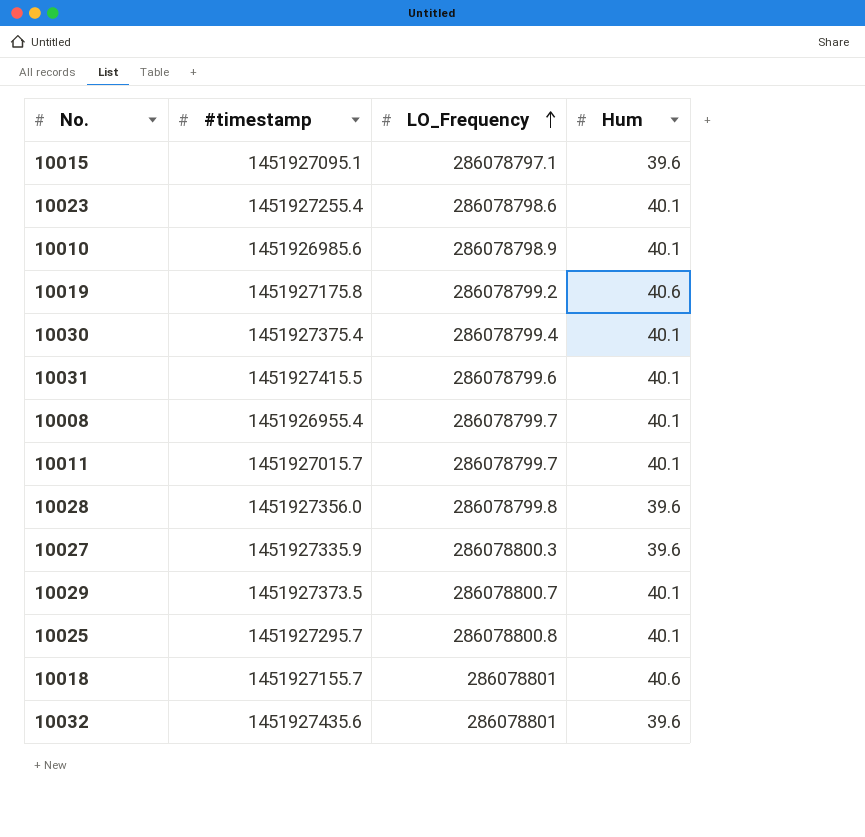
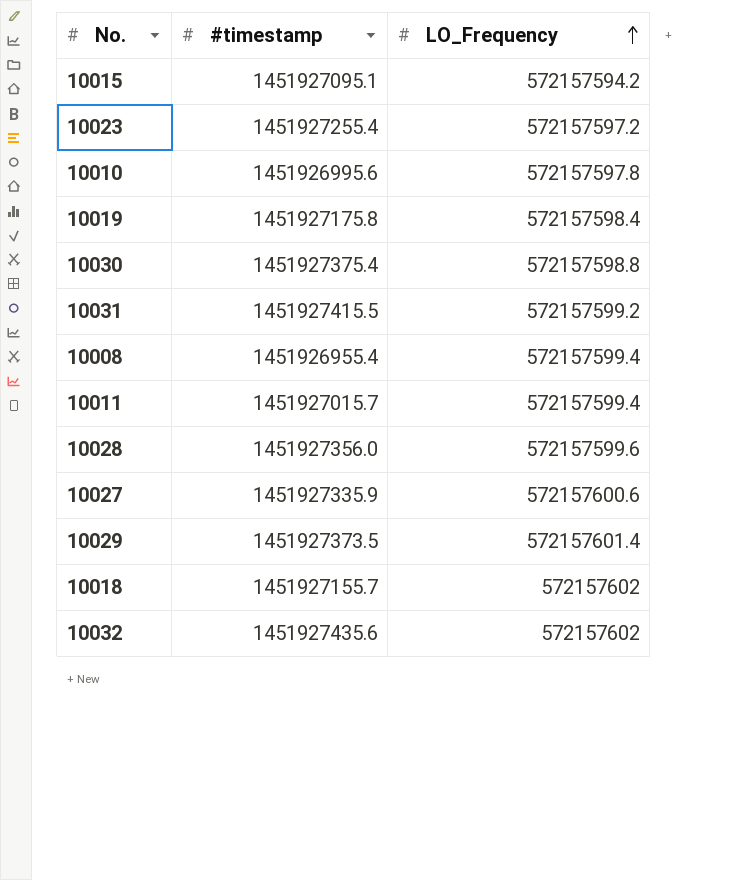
column Hum | position: 4 -> none
row 10025: 1451927295.7 | 286078800.8 | 40.1 -> none
10015 | LO_Frequency: 286078797.1 -> 572157594.2
10023 | LO_Frequency: 286078798.6 -> 572157597.2
10010 | #timestamp: 1451926985.6 -> 1451926995.6
10010 | LO_Frequency: 286078798.9 -> 572157597.8
10019 | LO_Frequency: 286078799.2 -> 572157598.4
10030 | LO_Frequency: 286078799.4 -> 572157598.8
10031 | LO_Frequency: 286078799.6 -> 572157599.2
10008 | LO_Frequency: 286078799.7 -> 572157599.4
10011 | LO_Frequency: 286078799.7 -> 572157599.4
10028 | LO_Frequency: 286078799.8 -> 572157599.6
10027 | LO_Frequency: 286078800.3 -> 572157600.6
10029 | LO_Frequency: 286078800.7 -> 572157601.4
10018 | LO_Frequency: 286078801 -> 572157602
10032 | LO_Frequency: 286078801 -> 572157602

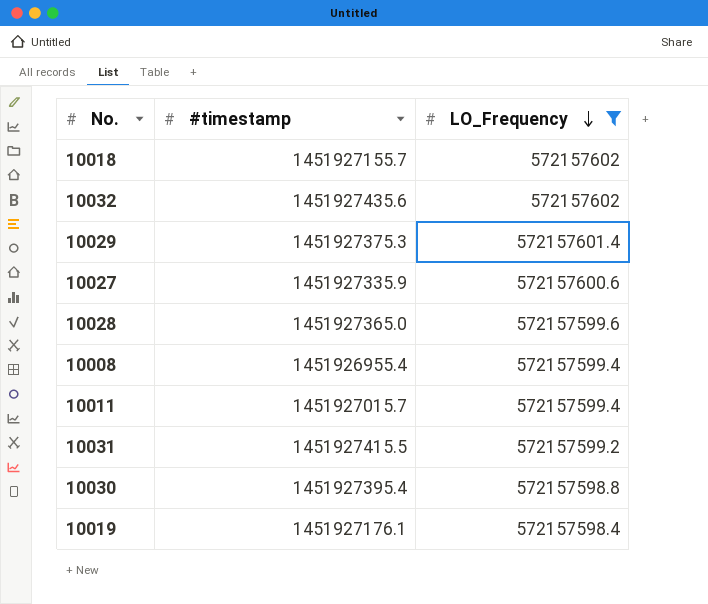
filter: none -> LO_Frequency >= 572157598.4
row order: LO_Frequency ascending -> LO_Frequency descending
10029 | #timestamp: 1451927373.5 -> 1451927375.3
10028 | #timestamp: 1451927356.0 -> 1451927365.0
10030 | #timestamp: 1451927375.4 -> 1451927395.4
10019 | #timestamp: 1451927175.8 -> 1451927176.1

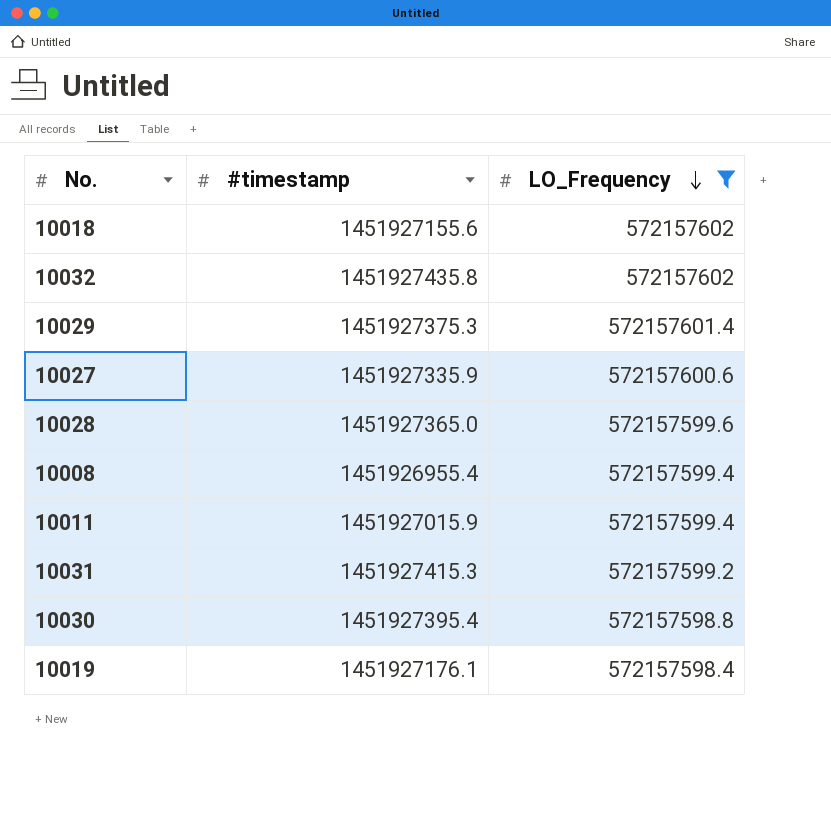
10018 | #timestamp: 1451927155.7 -> 1451927155.6
10032 | #timestamp: 1451927435.6 -> 1451927435.8
10011 | #timestamp: 1451927015.7 -> 1451927015.9
10031 | #timestamp: 1451927415.5 -> 1451927415.3

